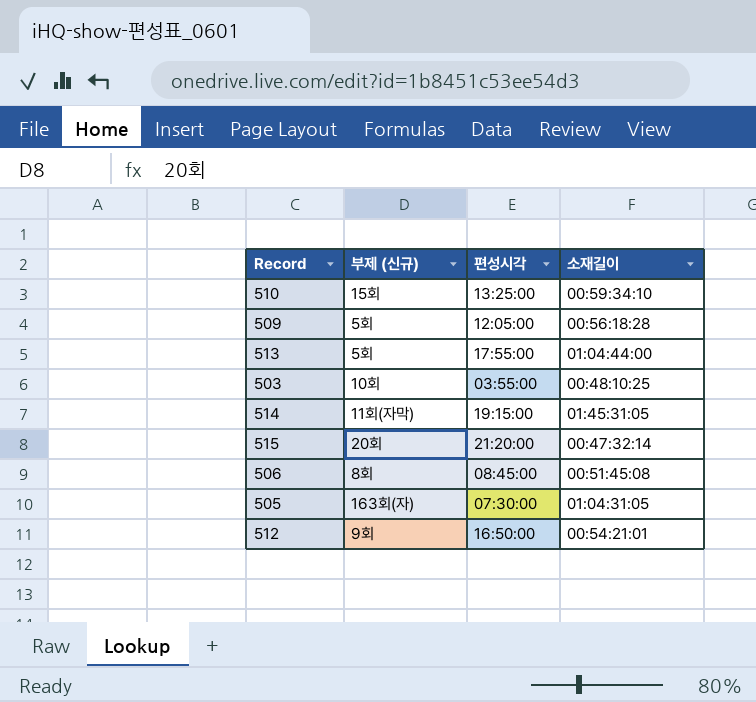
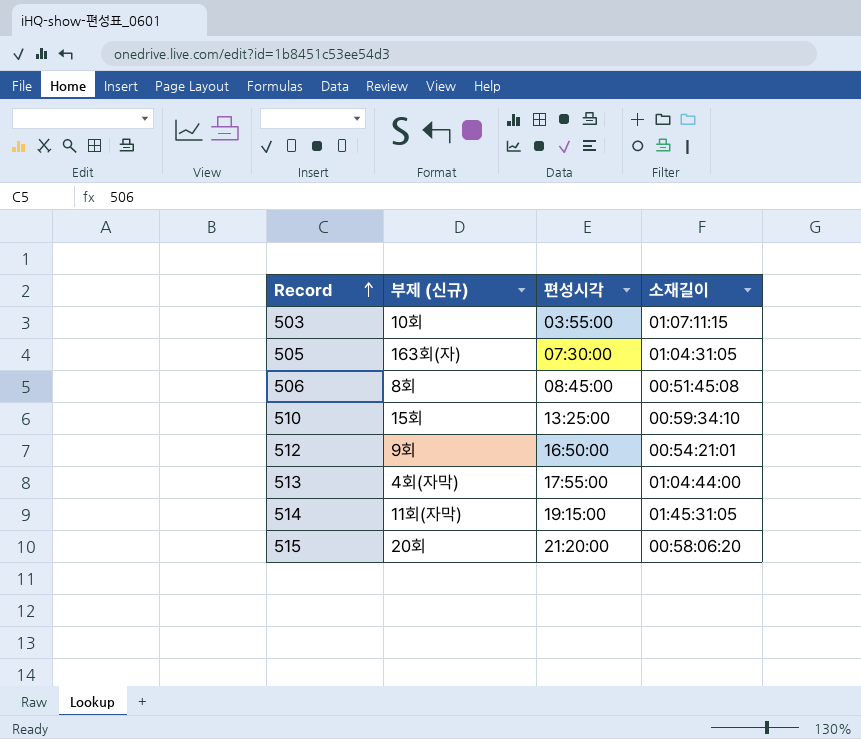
row order: none -> Record ascending
row 509: 5회 | 12:05:00 | 00:56:18:28 -> none
503 | 소재길이: 00:48:10:25 -> 01:07:11:15
513 | 부제 (신규): 5회 -> 4회(자막)
515 | 소재길이: 00:47:32:14 -> 00:58:06:20

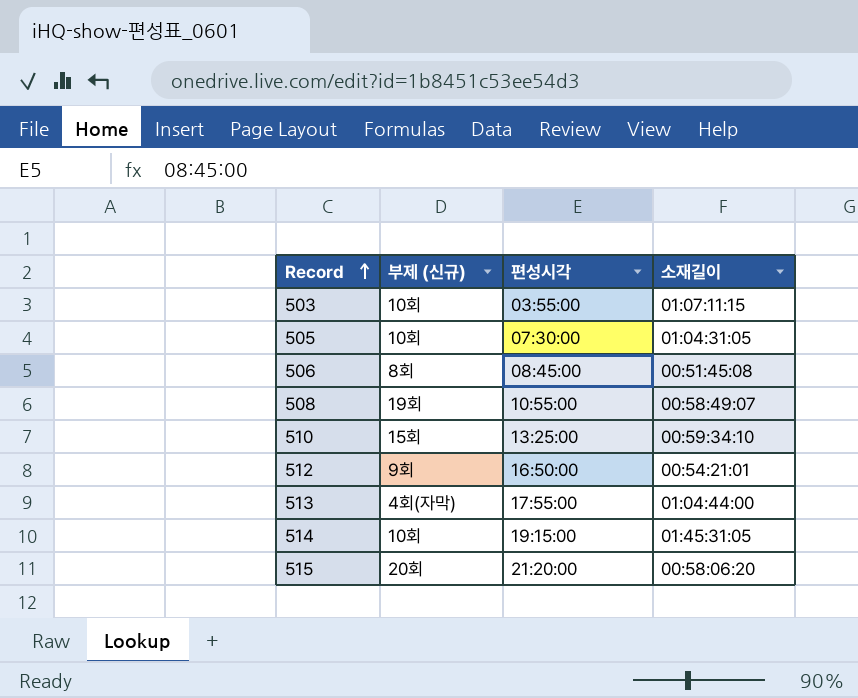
505 | 부제 (신규): 163회(자) -> 10회
row 508: none -> 19회 | 10:55:00 | 00:58:49:07
514 | 부제 (신규): 11회(자막) -> 10회

